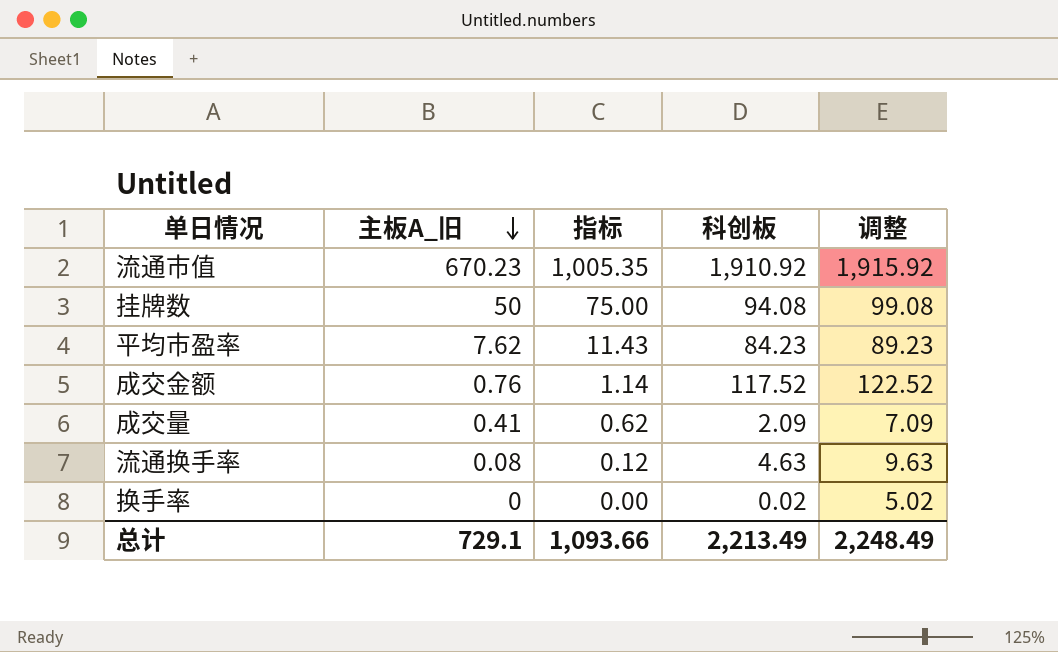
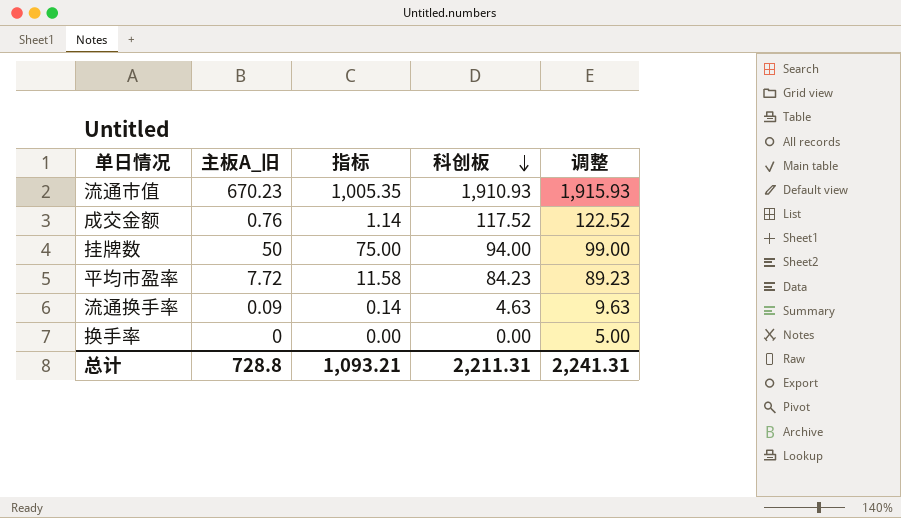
row order: 主板A_旧 descending -> 科创板 descending
row 成交量: 0.41 | 0.62 | 2.09 | 7.09 -> none
流通市值 | 科创板: 1,910.92 -> 1,910.93
流通市值 | 调整: 1,915.92 -> 1,915.93
挂牌数 | 科创板: 94.08 -> 94.00
挂牌数 | 调整: 99.08 -> 99.00
平均市盈率 | 主板A_旧: 7.62 -> 7.72
平均市盈率 | 指标: 11.43 -> 11.58
流通换手率 | 主板A_旧: 0.08 -> 0.09
流通换手率 | 指标: 0.12 -> 0.14
换手率 | 科创板: 0.02 -> 0.00
换手率 | 调整: 5.02 -> 5.00
总计 | 主板A_旧: 729.1 -> 728.8
总计 | 指标: 1,093.66 -> 1,093.21
总计 | 科创板: 2,213.49 -> 2,211.31
总计 | 调整: 2,248.49 -> 2,241.31

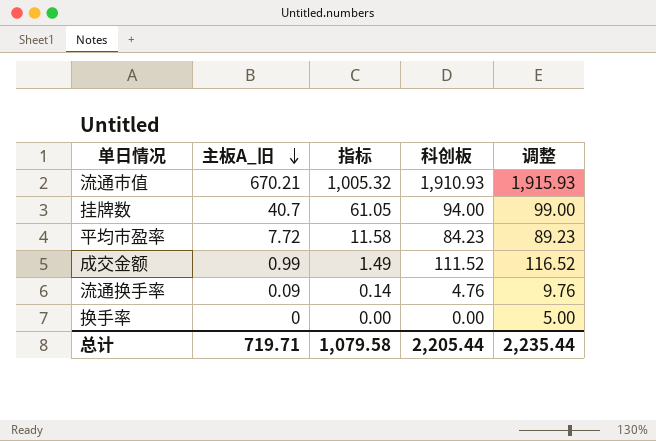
row order: 科创板 descending -> 主板A_旧 descending
流通市值 | 主板A_旧: 670.23 -> 670.21
流通市值 | 指标: 1,005.35 -> 1,005.32
挂牌数 | 主板A_旧: 50 -> 40.7
挂牌数 | 指标: 75.00 -> 61.05
成交金额 | 主板A_旧: 0.76 -> 0.99
成交金额 | 指标: 1.14 -> 1.49
成交金额 | 科创板: 117.52 -> 111.52
成交金额 | 调整: 122.52 -> 116.52
流通换手率 | 科创板: 4.63 -> 4.76
流通换手率 | 调整: 9.63 -> 9.76
总计 | 主板A_旧: 728.8 -> 719.71
总计 | 指标: 1,093.21 -> 1,079.58
总计 | 科创板: 2,211.31 -> 2,205.44
总计 | 调整: 2,241.31 -> 2,235.44

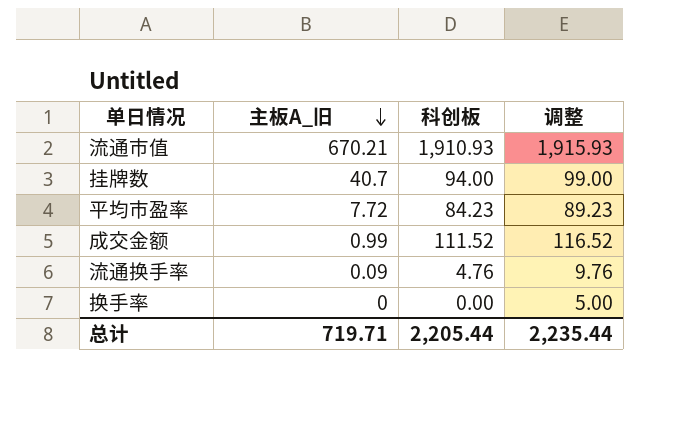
column 指标 | formula: [主板A_旧] * 1.5 -> none

